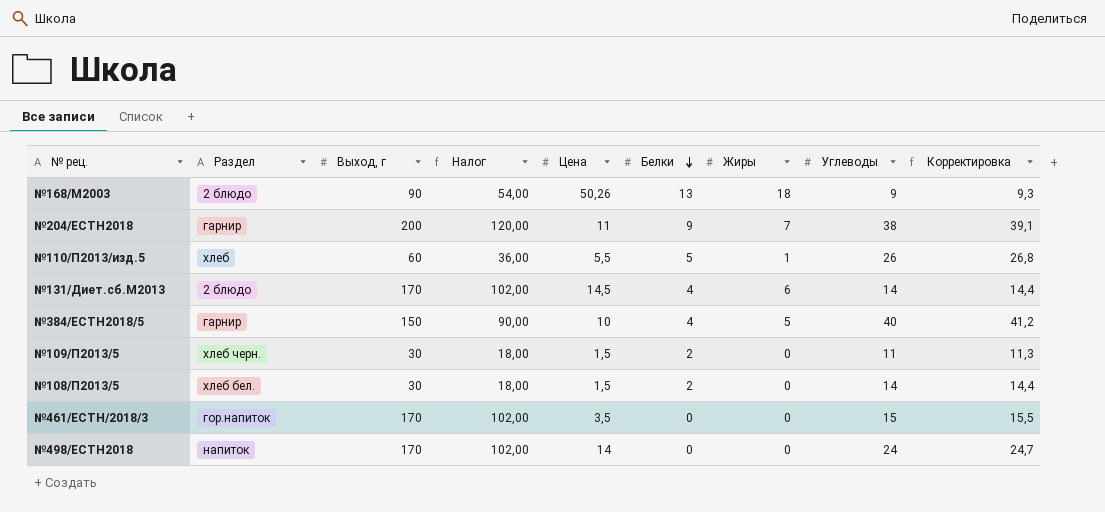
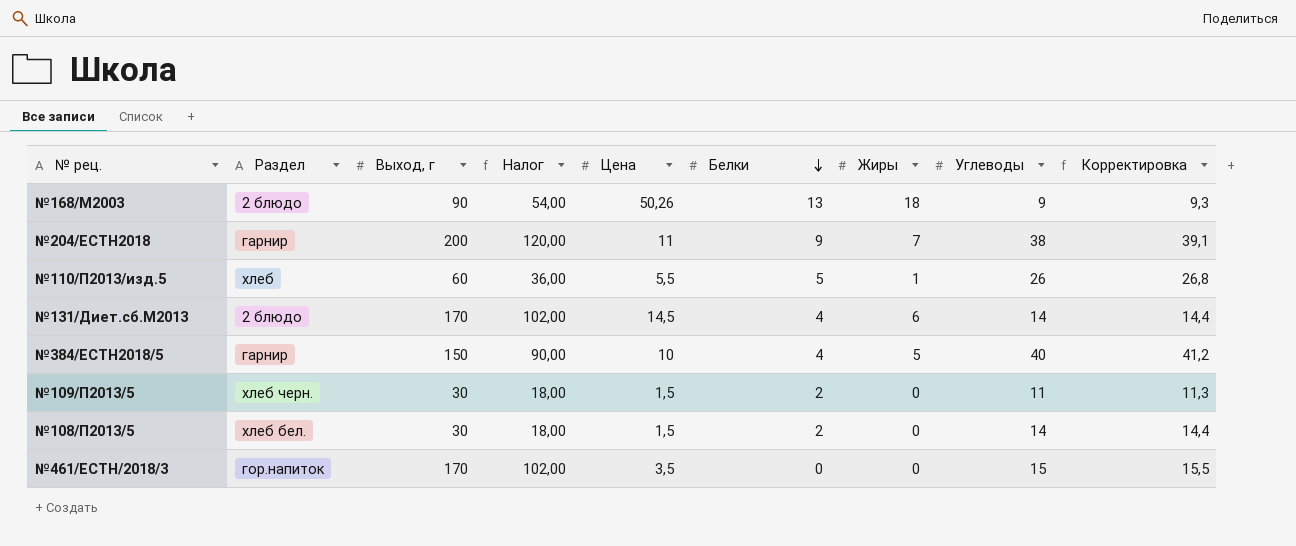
row №498/ЕСТН2018: напиток | 170 | 102,00 | 14 | 0 | 0 | 24 | 24,7 -> none

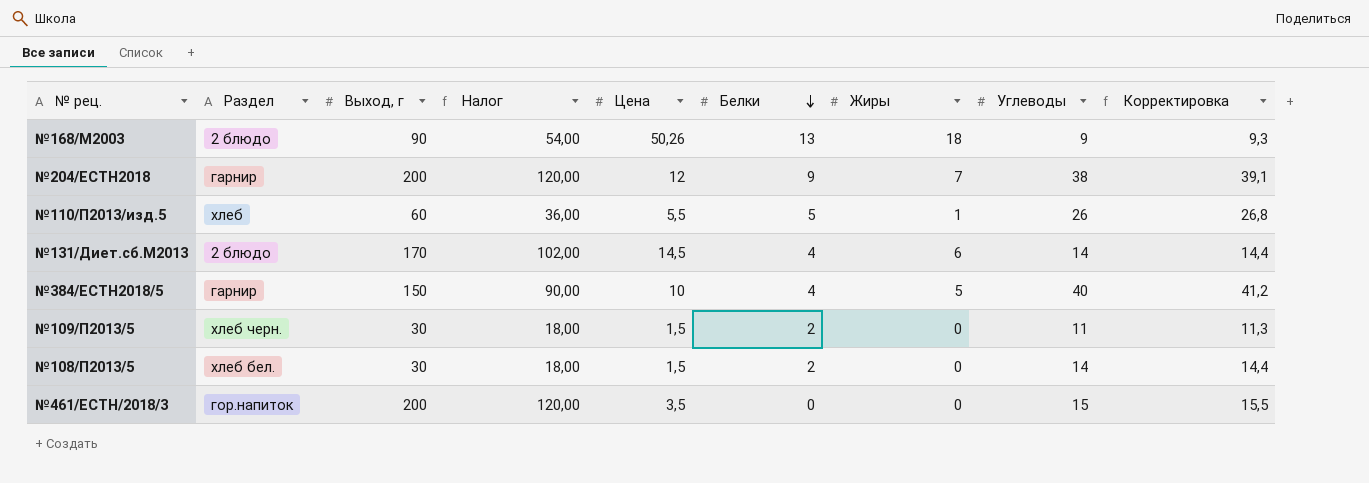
№204/ЕСТН2018 | Цена: 11 -> 12
№461/ЕСТН/2018/3 | Выход, г: 170 -> 200
№461/ЕСТН/2018/3 | Налог: 102,00 -> 120,00

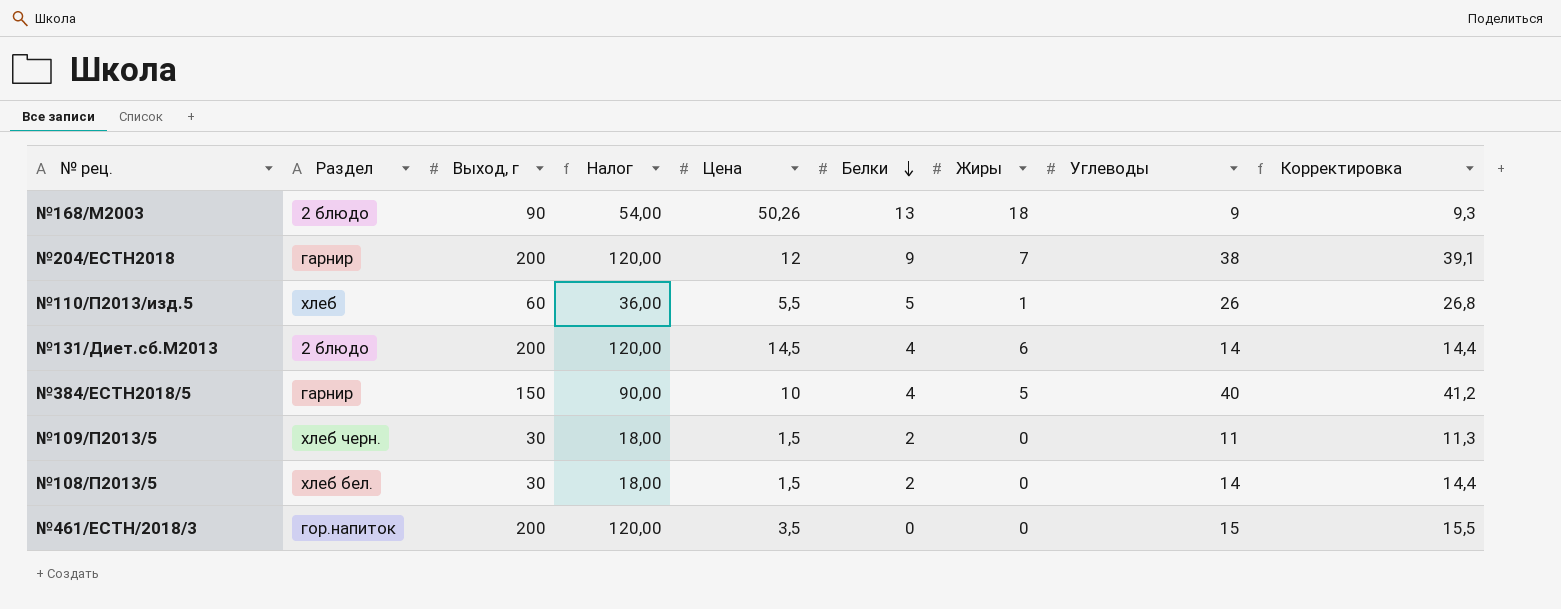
№131/Диет.сб.М2013 | Выход, г: 170 -> 200
№131/Диет.сб.М2013 | Налог: 102,00 -> 120,00

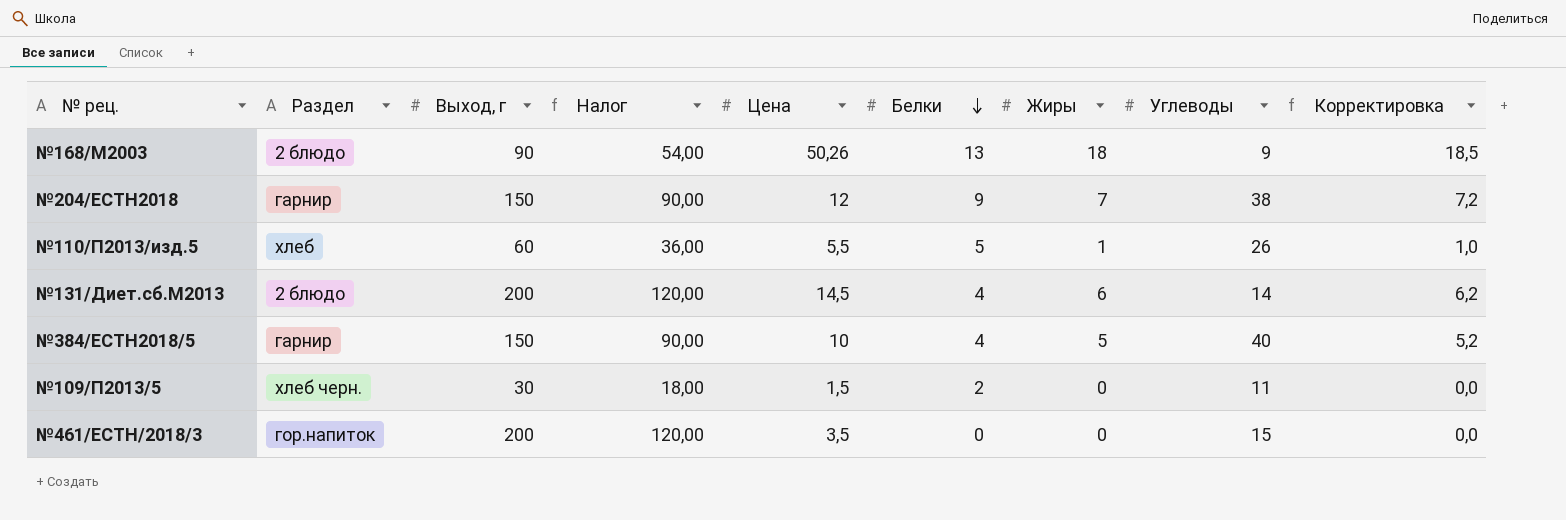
column Корректировка | formula: [Углеводы] * 1,03 -> [Жиры] * 1,03
row №108/П2013/5: хлеб бел. | 30 | 18,00 | 1,5 | 2 | 0 | 14 | 14,4 -> none
№204/ЕСТН2018 | Выход, г: 200 -> 150
№204/ЕСТН2018 | Налог: 120,00 -> 90,00

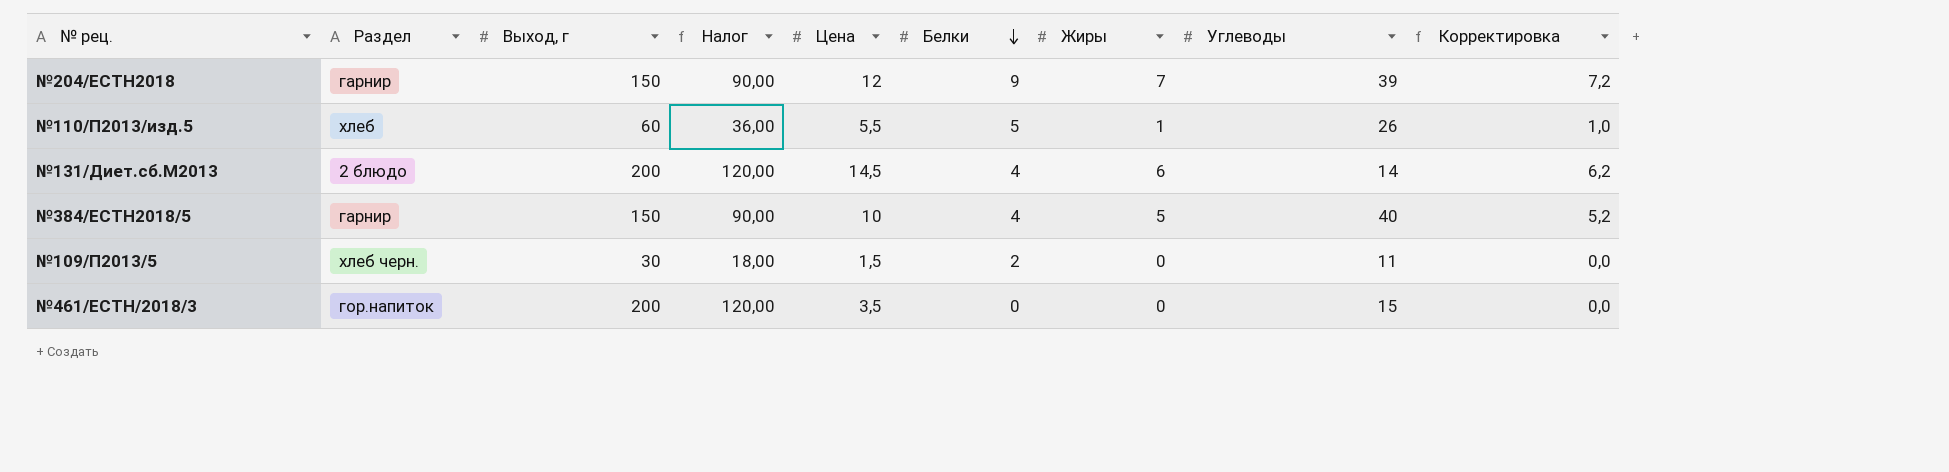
row №168/М2003: 2 блюдо | 90 | 54,00 | 50,26 | 13 | 18 | 9 | 18,5 -> none
№204/ЕСТН2018 | Углеводы: 38 -> 39

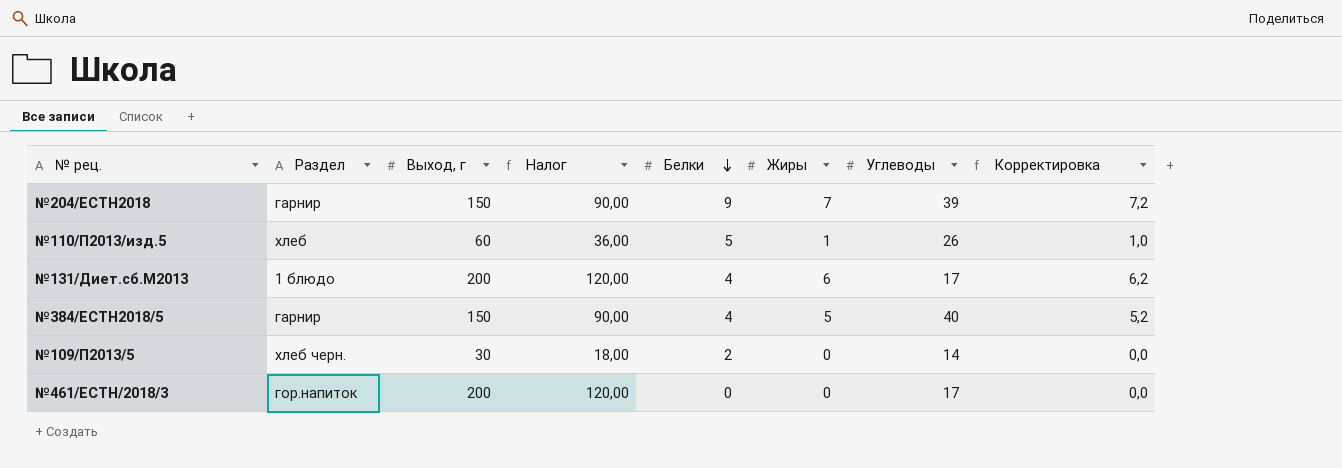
column Цена | position: 5 -> none
№131/Диет.сб.М2013 | Раздел: 2 блюдо -> 1 блюдо
№131/Диет.сб.М2013 | Углеводы: 14 -> 17
№109/П2013/5 | Углеводы: 11 -> 14
№461/ЕСТН/2018/3 | Углеводы: 15 -> 17

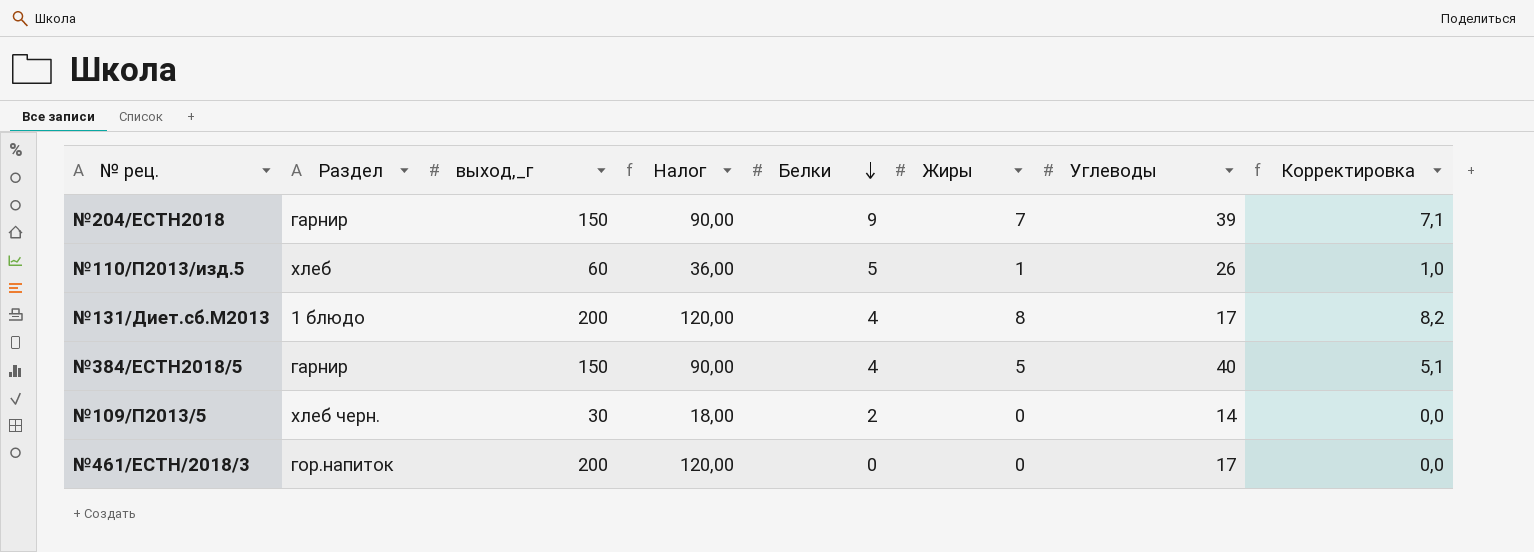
column name: Выход, г -> выход,_г
column Корректировка | formula: [Жиры] * 1,03 -> [Жиры] * 1,02
№131/Диет.сб.М2013 | Жиры: 6 -> 8

